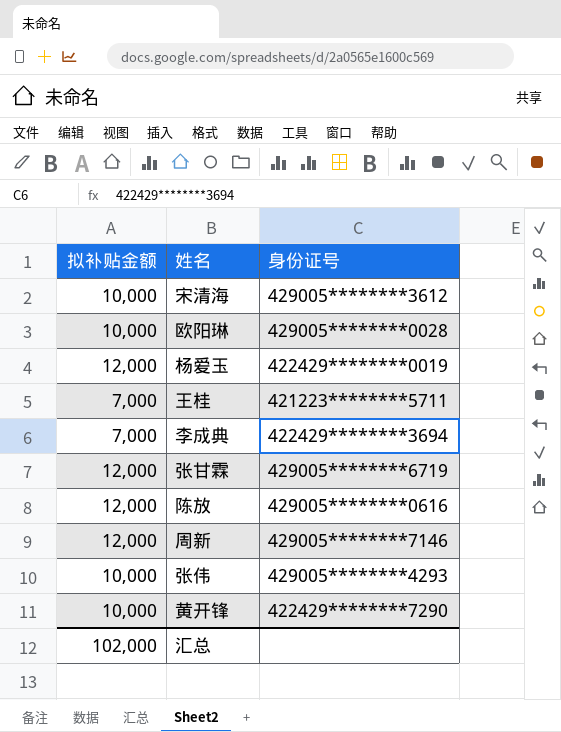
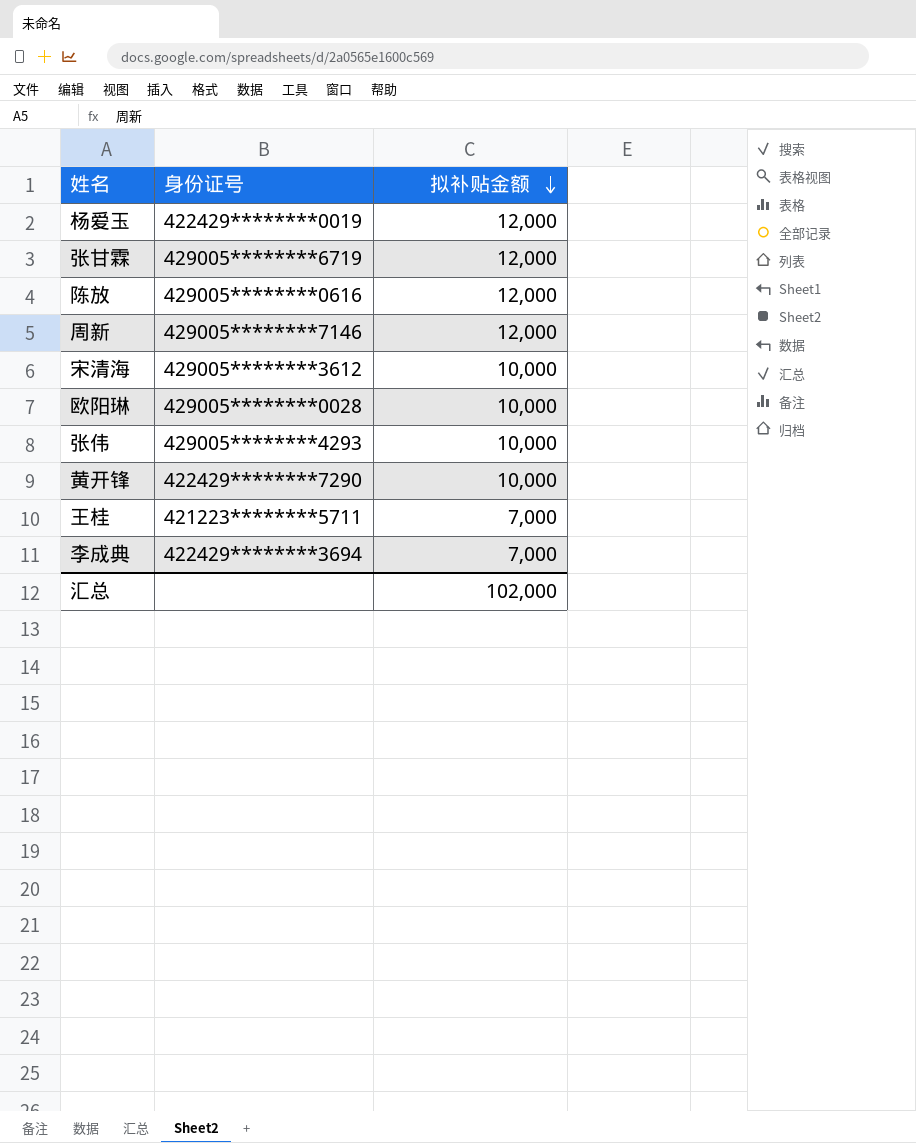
row order: none -> 拟补贴金额 descending
column 拟补贴金额 | position: 1 -> 3

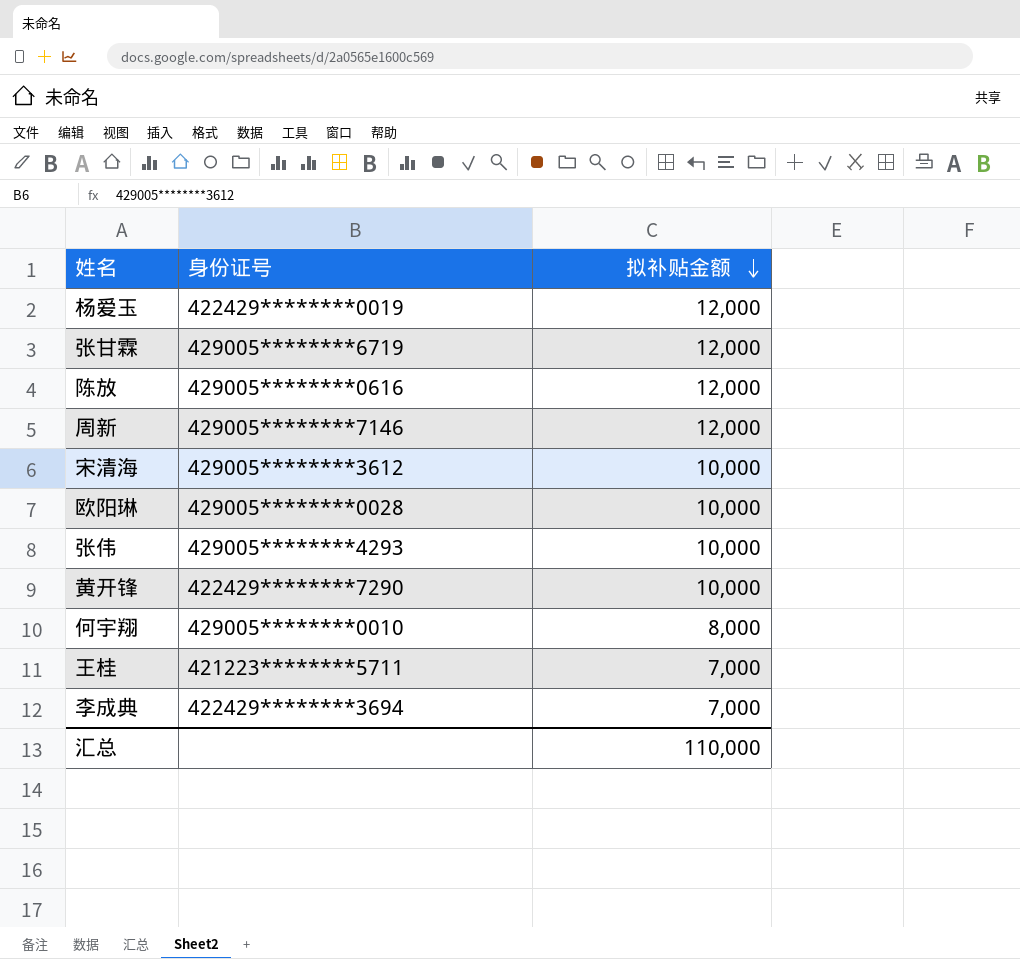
row 何宇翔: none -> 429005********0010 | 8,000
汇总 | 拟补贴金额: 102,000 -> 110,000

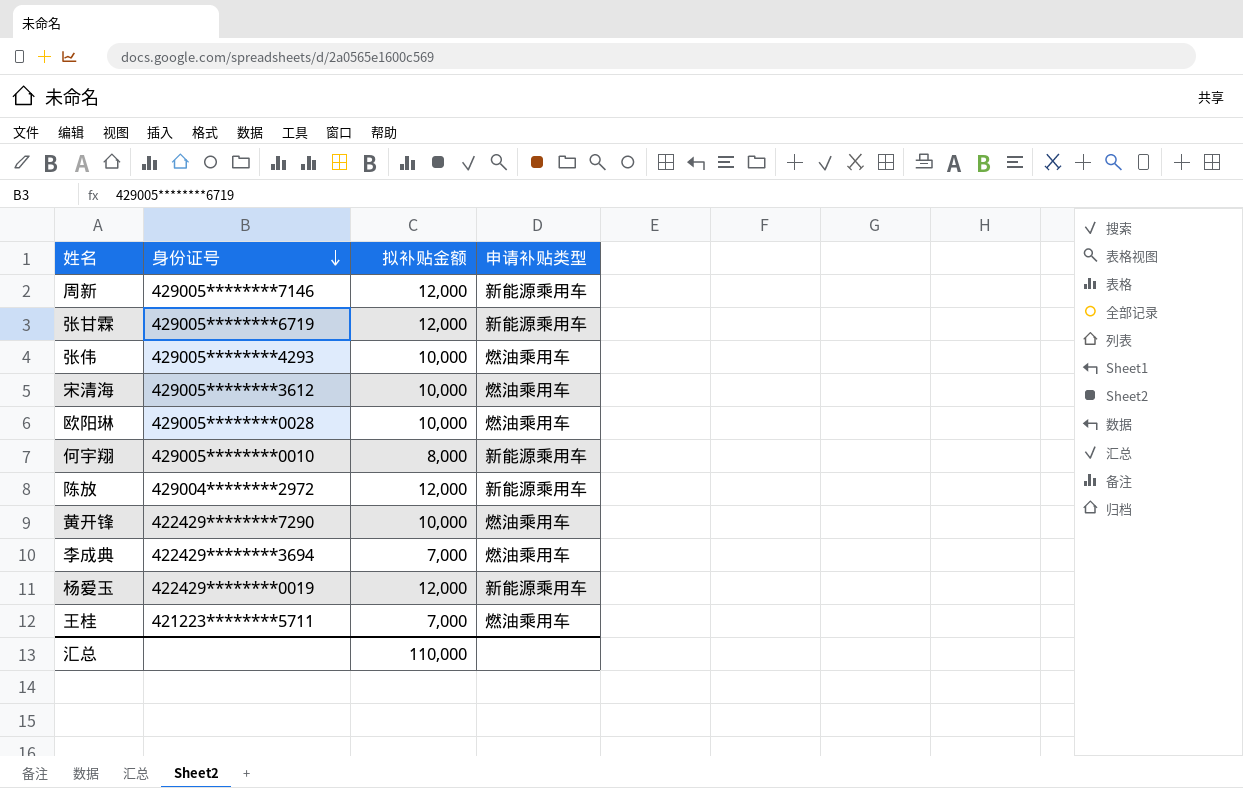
row order: 拟补贴金额 descending -> 身份证号 descending
column 申请补贴类型 | position: none -> 4
陈放 | 身份证号: 429005********0616 -> 429004********2972

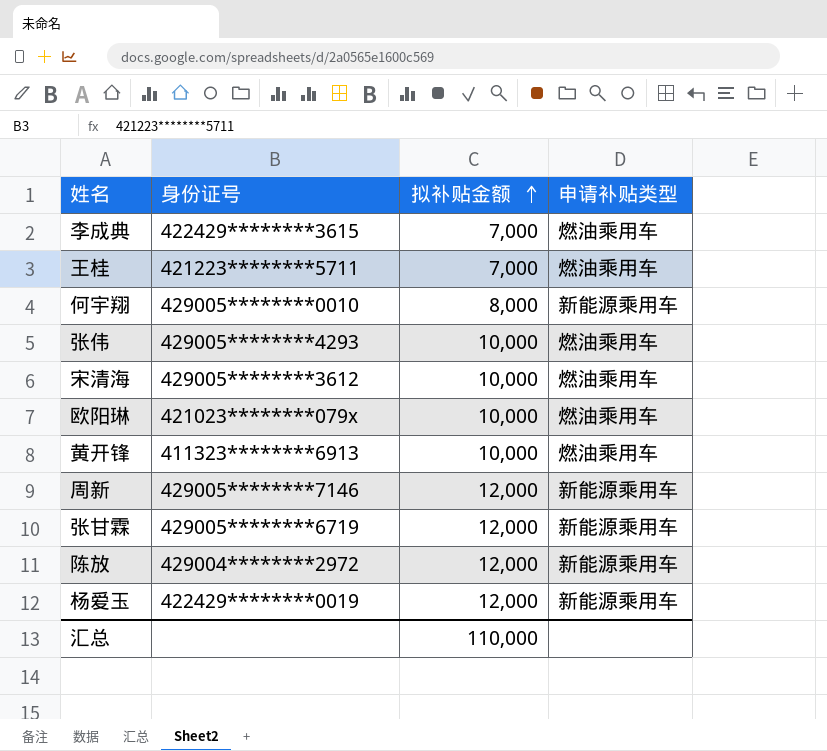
row order: 身份证号 descending -> 拟补贴金额 ascending
李成典 | 身份证号: 422429********3694 -> 422429********3615
欧阳琳 | 身份证号: 429005********0028 -> 421023********079x
黄开锋 | 身份证号: 422429********7290 -> 411323********6913

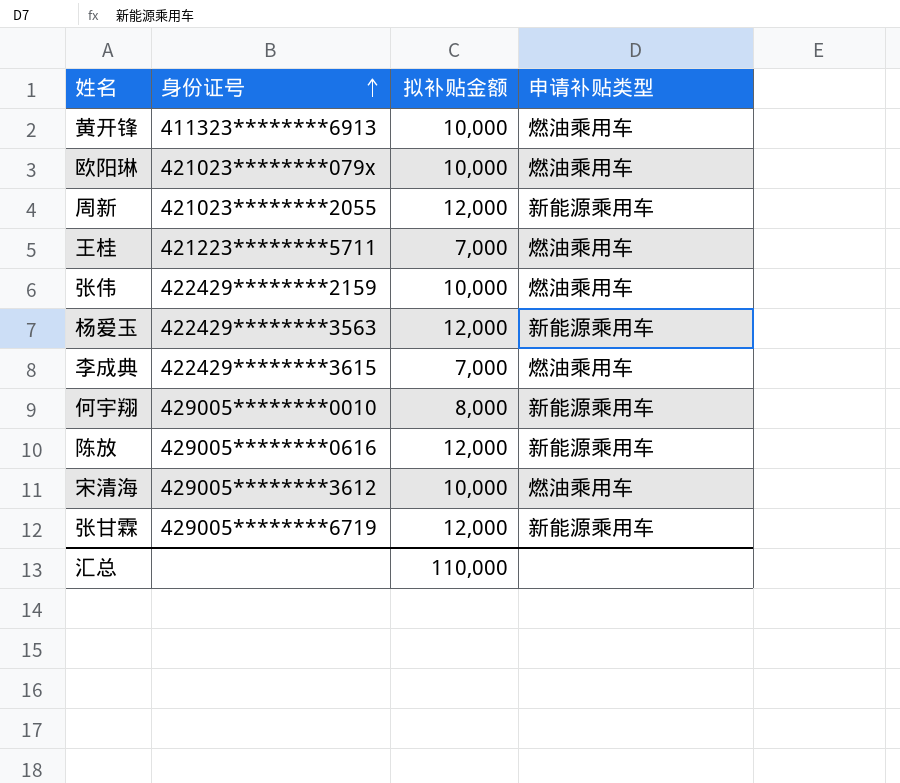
row order: 拟补贴金额 ascending -> 身份证号 ascending
周新 | 身份证号: 429005********7146 -> 421023********2055
张伟 | 身份证号: 429005********4293 -> 422429********2159
杨爱玉 | 身份证号: 422429********0019 -> 422429********3563
陈放 | 身份证号: 429004********2972 -> 429005********0616

